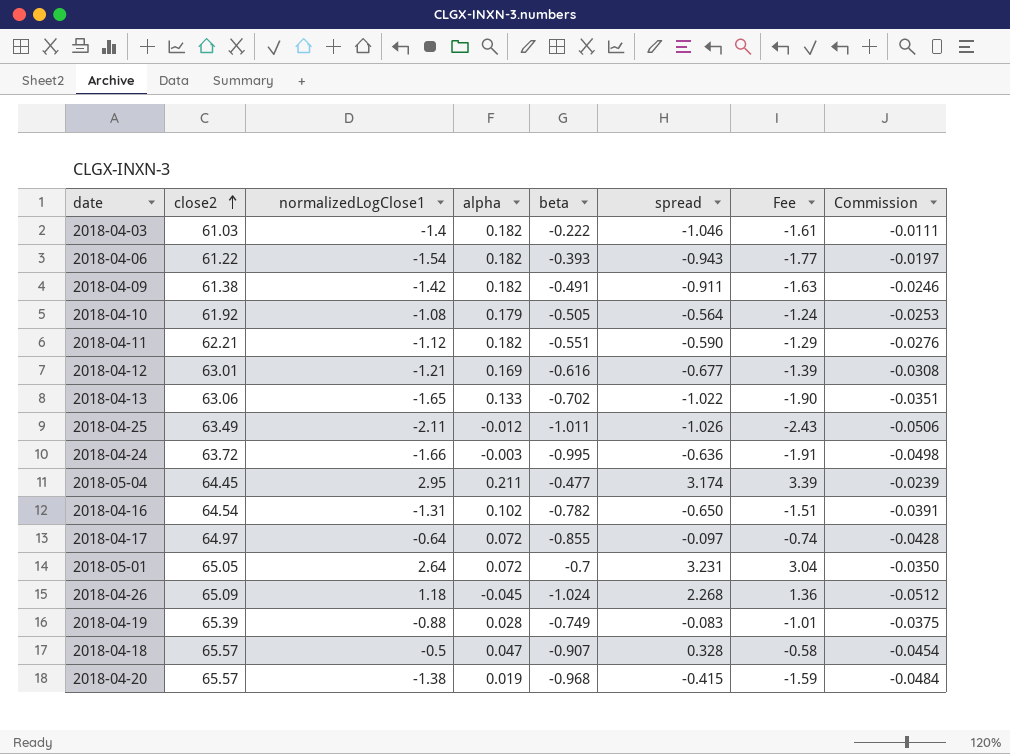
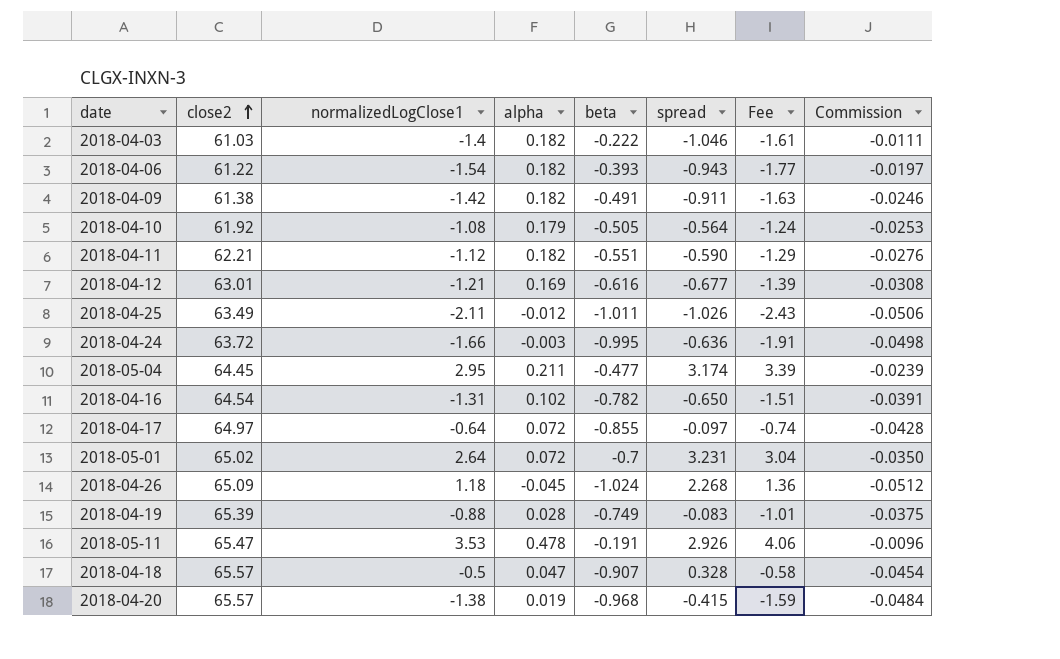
row 2018-04-13: 63.06 | -1.65 | 0.133 | -0.702 | -1.022 | -1.90 | -0.0351 -> none
2018-05-01 | close2: 65.05 -> 65.02
row 2018-05-11: none -> 65.47 | 3.53 | 0.478 | -0.191 | 2.926 | 4.06 | -0.0096

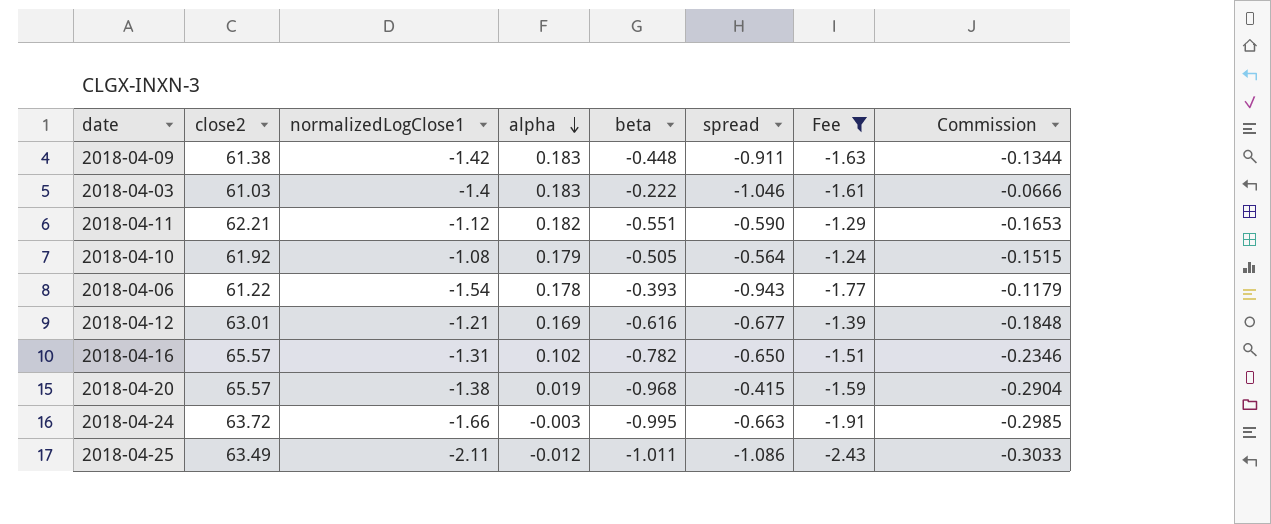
filter: none -> Fee <= -1.24
row order: close2 ascending -> alpha descending
column Commission | formula: [beta] * 0.05 -> [beta] * 0.3
2018-04-09 | alpha: 0.182 -> 0.183
2018-04-09 | beta: -0.491 -> -0.448
2018-04-03 | alpha: 0.182 -> 0.183
2018-04-06 | alpha: 0.182 -> 0.178
2018-04-16 | close2: 64.54 -> 65.57
2018-04-24 | spread: -0.636 -> -0.663
2018-04-25 | spread: -1.026 -> -1.086

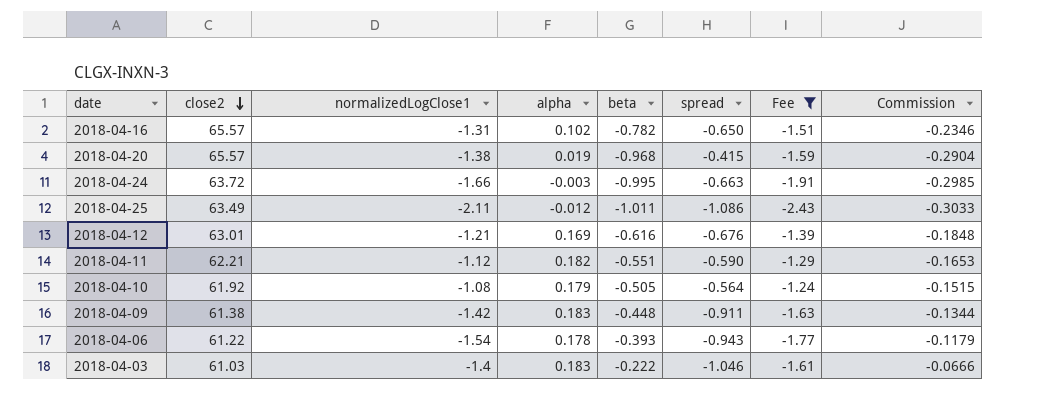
row order: alpha descending -> close2 descending
2018-04-12 | spread: -0.677 -> -0.676

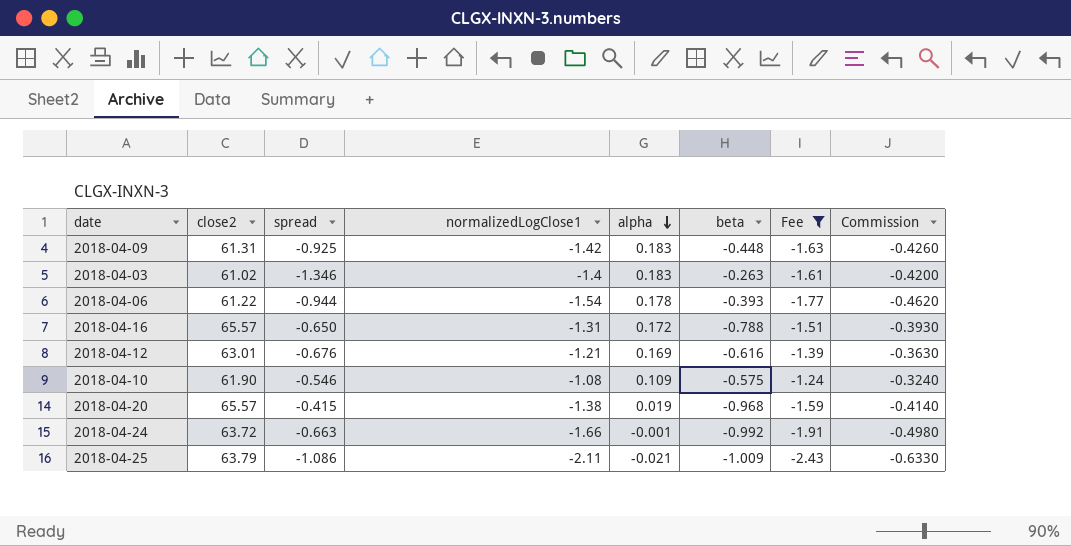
row order: close2 descending -> alpha descending
column spread | position: 6 -> 3
column Commission | formula: [beta] * 0.3 -> [normalizedLogClose1] * 0.3
row 2018-04-11: 62.21 | -1.12 | 0.182 | -0.551 | -0.590 | -1.29 | -0.1653 -> none
2018-04-09 | close2: 61.38 -> 61.31
2018-04-09 | spread: -0.911 -> -0.925
2018-04-03 | close2: 61.03 -> 61.02
2018-04-03 | spread: -1.046 -> -1.346
2018-04-03 | beta: -0.222 -> -0.263
2018-04-06 | spread: -0.943 -> -0.944
2018-04-16 | alpha: 0.102 -> 0.172
2018-04-16 | beta: -0.782 -> -0.788
2018-04-10 | close2: 61.92 -> 61.90
2018-04-10 | spread: -0.564 -> -0.546
2018-04-10 | alpha: 0.179 -> 0.109
2018-04-10 | beta: -0.505 -> -0.575
2018-04-24 | alpha: -0.003 -> -0.001
2018-04-24 | beta: -0.995 -> -0.992
2018-04-25 | close2: 63.49 -> 63.79
2018-04-25 | alpha: -0.012 -> -0.021
2018-04-25 | beta: -1.011 -> -1.009

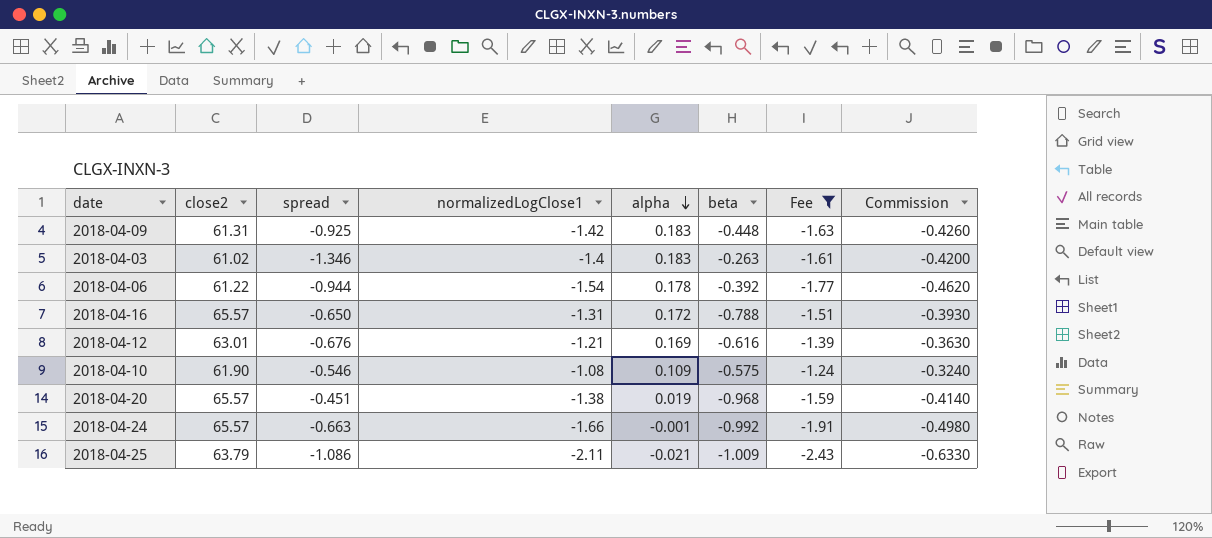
2018-04-06 | beta: -0.393 -> -0.392
2018-04-20 | spread: -0.415 -> -0.451
2018-04-24 | close2: 63.72 -> 65.57

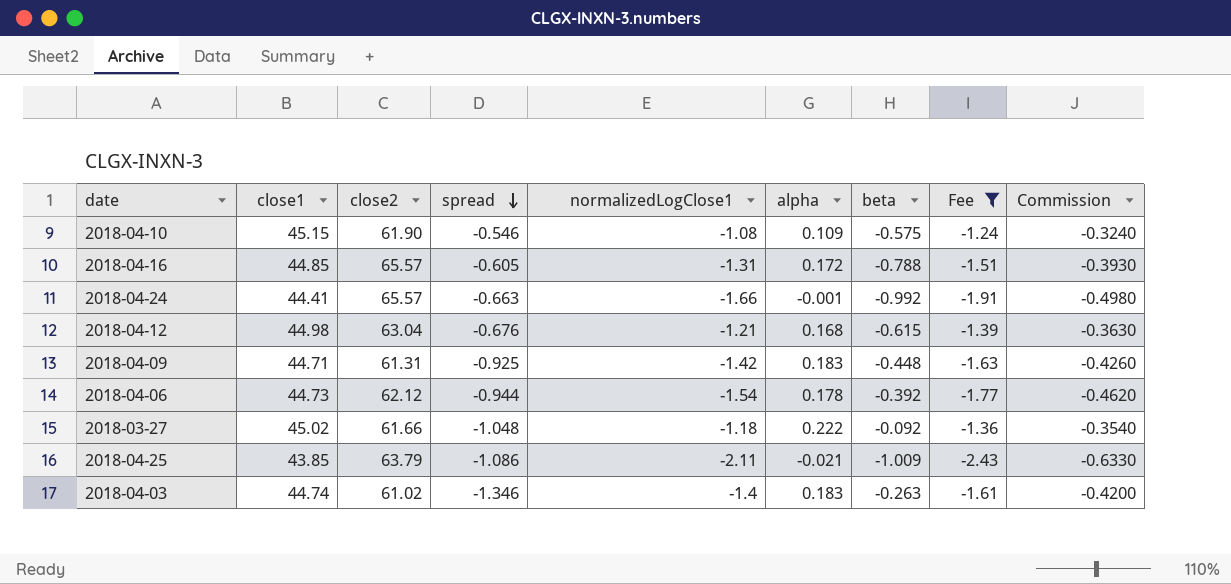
row order: alpha descending -> spread descending
column close1 | position: none -> 2
row 2018-04-20: 65.57 | -0.451 | -1.38 | 0.019 | -0.968 | -1.59 | -0.4140 -> none
2018-04-16 | spread: -0.650 -> -0.605
2018-04-12 | close2: 63.01 -> 63.04
2018-04-12 | alpha: 0.169 -> 0.168
2018-04-12 | beta: -0.616 -> -0.615
2018-04-06 | close2: 61.22 -> 62.12
row 2018-03-27: none -> 45.02 | 61.66 | -1.048 | -1.18 | 0.222 | -0.092 | -1.36 | -0.3540

